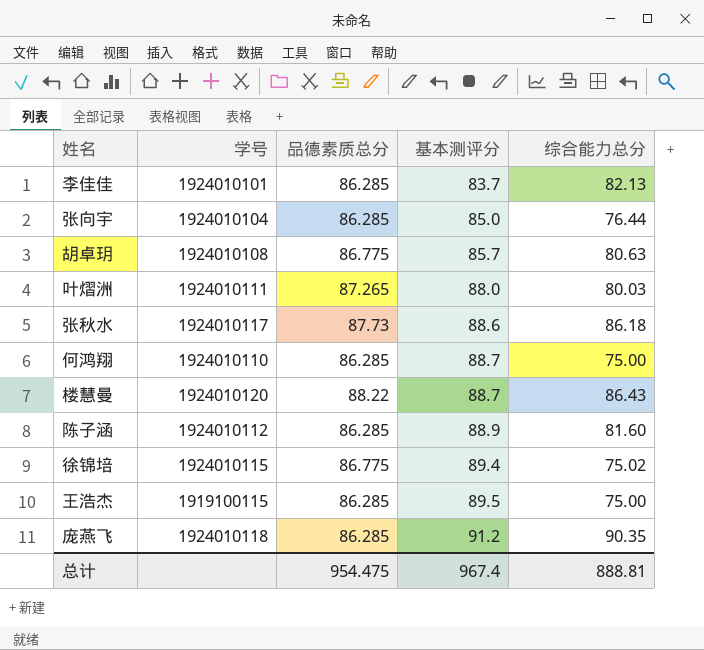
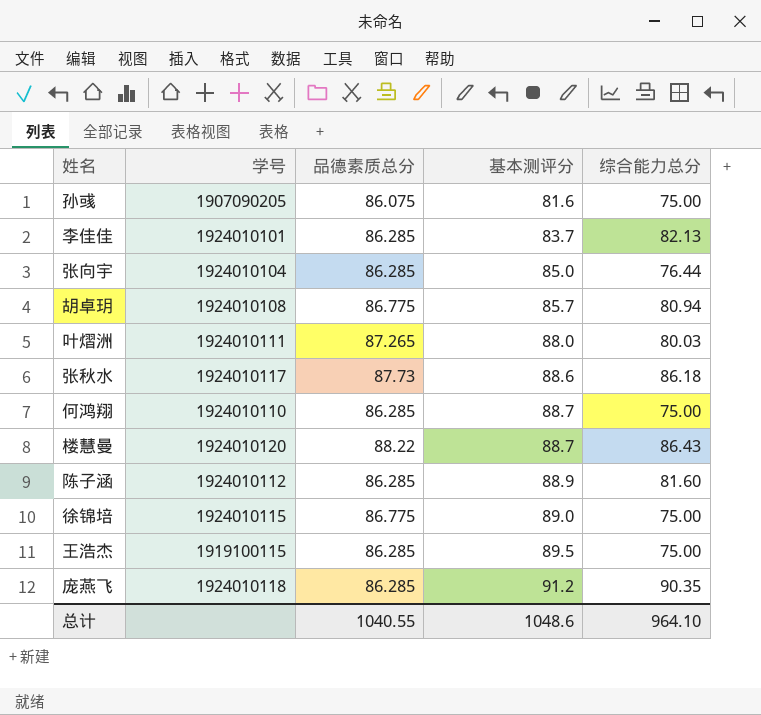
row 孙彧: none -> 1907090205 | 86.075 | 81.6 | 75.00
胡卓玥 | 综合能力总分: 80.63 -> 80.94
徐锦培 | 基本测评分: 89.4 -> 89.0
徐锦培 | 综合能力总分: 75.02 -> 75.00
总计 | 品德素质总分: 954.475 -> 1040.55
总计 | 基本测评分: 967.4 -> 1048.6
总计 | 综合能力总分: 888.81 -> 964.10

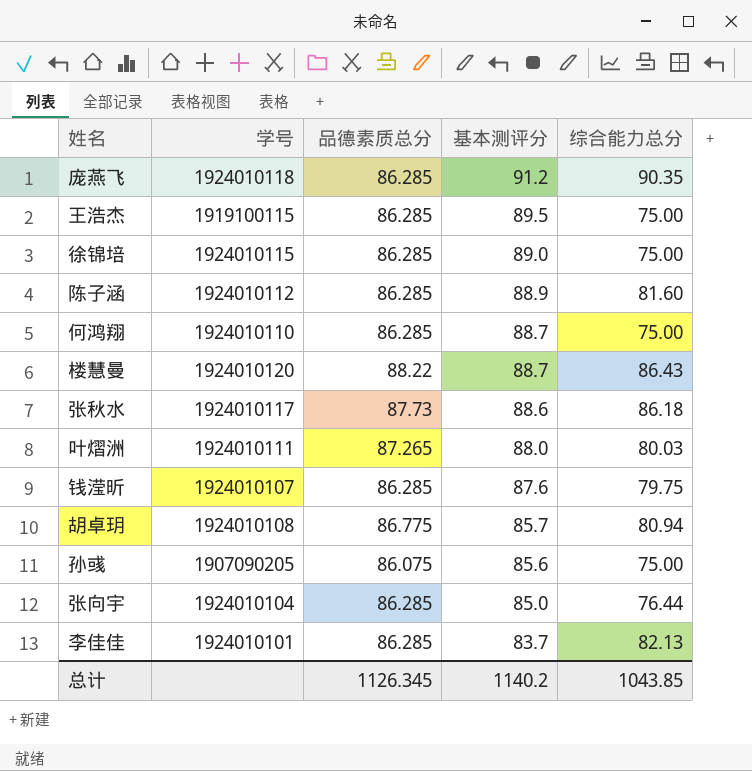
row order: 基本测评分 ascending -> 基本测评分 descending
徐锦培 | 品德素质总分: 86.775 -> 86.285
row 钱滢昕: none -> 1924010107 | 86.285 | 87.6 | 79.75
孙彧 | 基本测评分: 81.6 -> 85.6
总计 | 品德素质总分: 1040.55 -> 1126.345
总计 | 基本测评分: 1048.6 -> 1140.2
总计 | 综合能力总分: 964.10 -> 1043.85

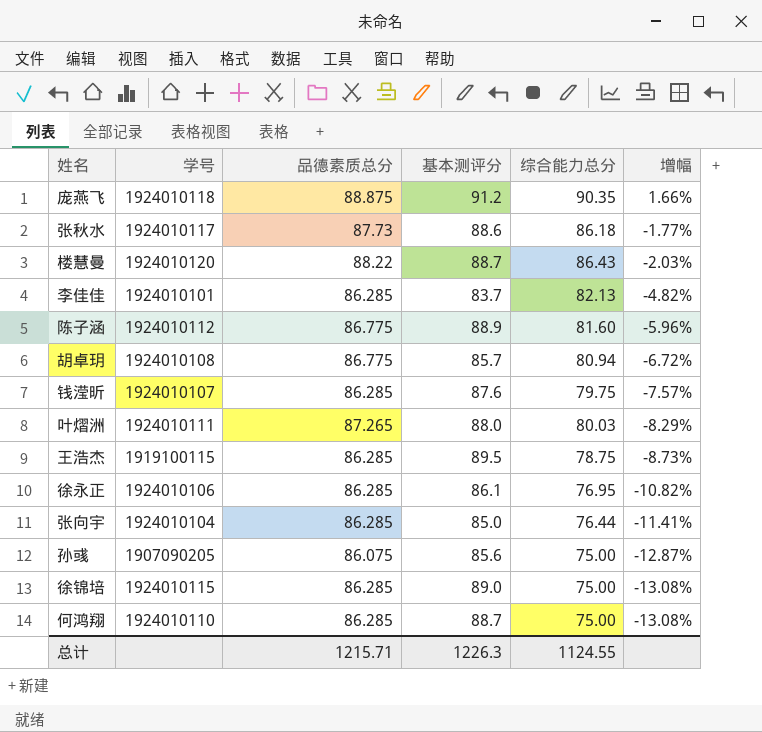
row order: 基本测评分 descending -> 增幅 descending
column 增幅 | formula: none -> ([综合能力总分] - [品德素质总分]) / [品德素质总分]
庞燕飞 | 品德素质总分: 86.285 -> 88.875
陈子涵 | 品德素质总分: 86.285 -> 86.775
王浩杰 | 综合能力总分: 75.00 -> 78.75
row 徐永正: none -> 1924010106 | 86.285 | 86.1 | 76.95 | -10.82%
总计 | 品德素质总分: 1126.345 -> 1215.71
总计 | 基本测评分: 1140.2 -> 1226.3
总计 | 综合能力总分: 1043.85 -> 1124.55

